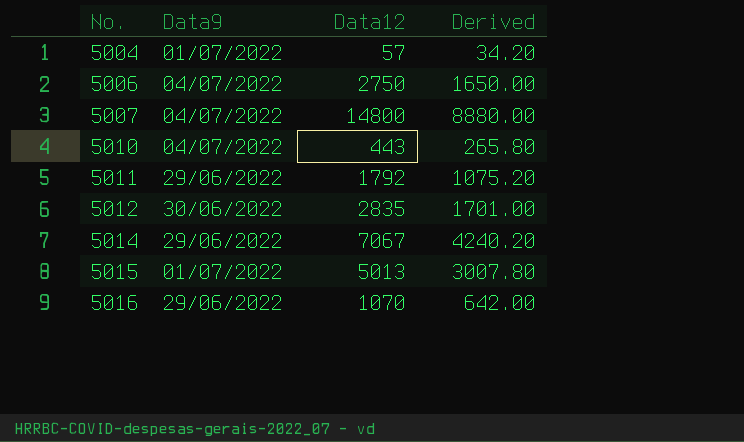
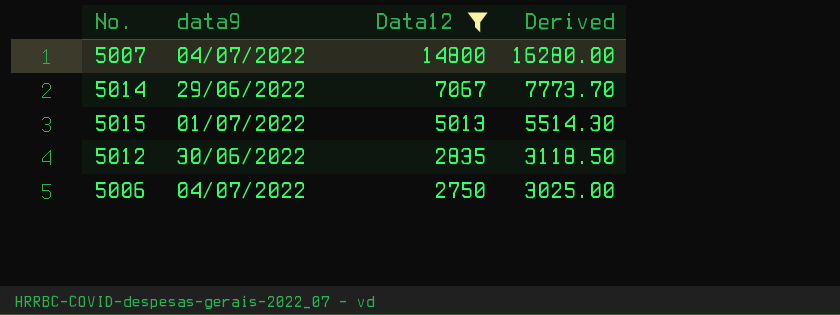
filter: none -> Data12 >= 2750
row order: No. ascending -> Data12 descending
column name: Data9 -> data9
column Derived | formula: [Data12] * 0.6 -> [Data12] * 1.1

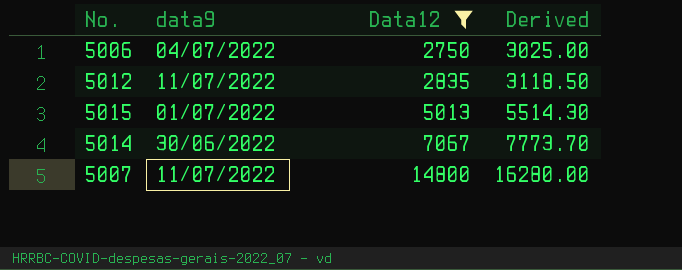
row order: Data12 descending -> Data12 ascending
5012 | data9: 30/06/2022 -> 11/07/2022
5014 | data9: 29/06/2022 -> 30/06/2022
5007 | data9: 04/07/2022 -> 11/07/2022

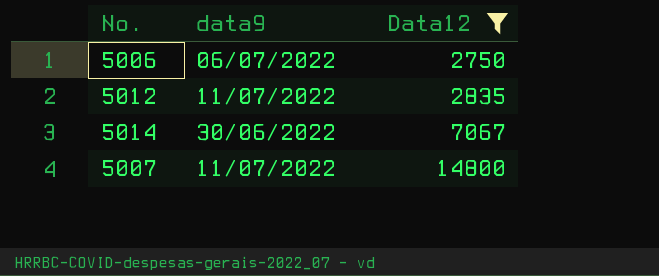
column Derived | formula: [Data12] * 1.1 -> none
row 5015: 01/07/2022 | 5013 | 5514.30 -> none
5006 | data9: 04/07/2022 -> 06/07/2022

